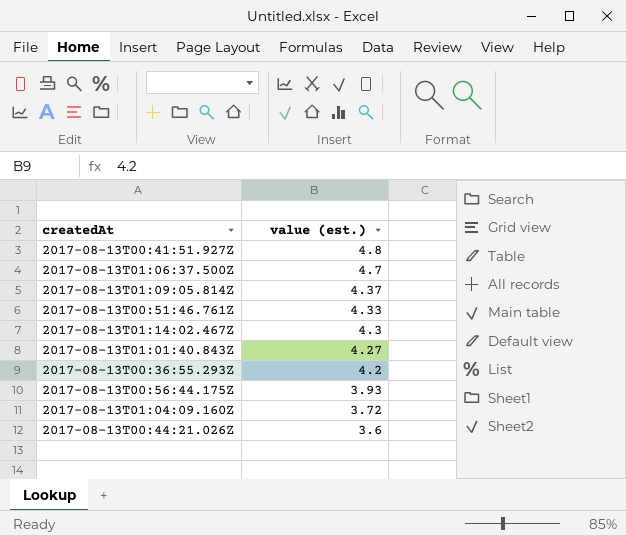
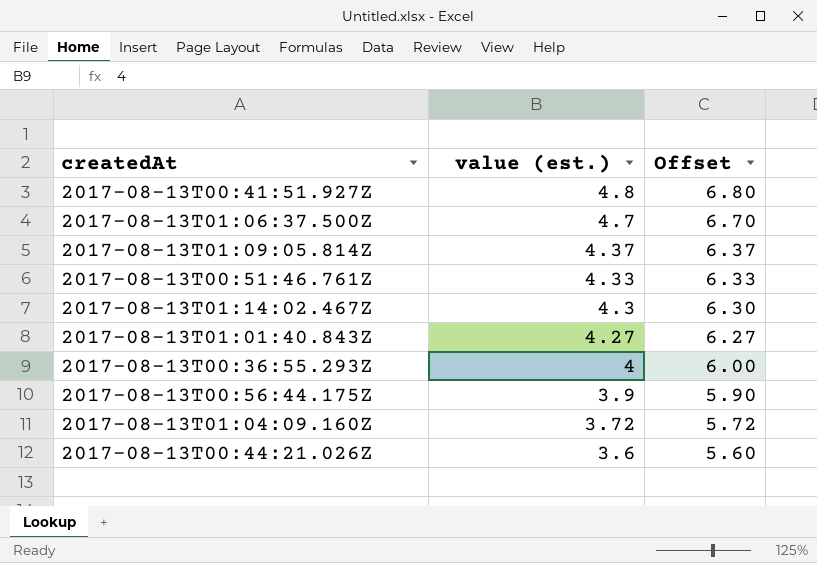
column Offset | formula: none -> [value (est.)] + 2
2017-08-13T00:36:55.293Z | value (est.): 4.2 -> 4
2017-08-13T00:56:44.175Z | value (est.): 3.93 -> 3.9

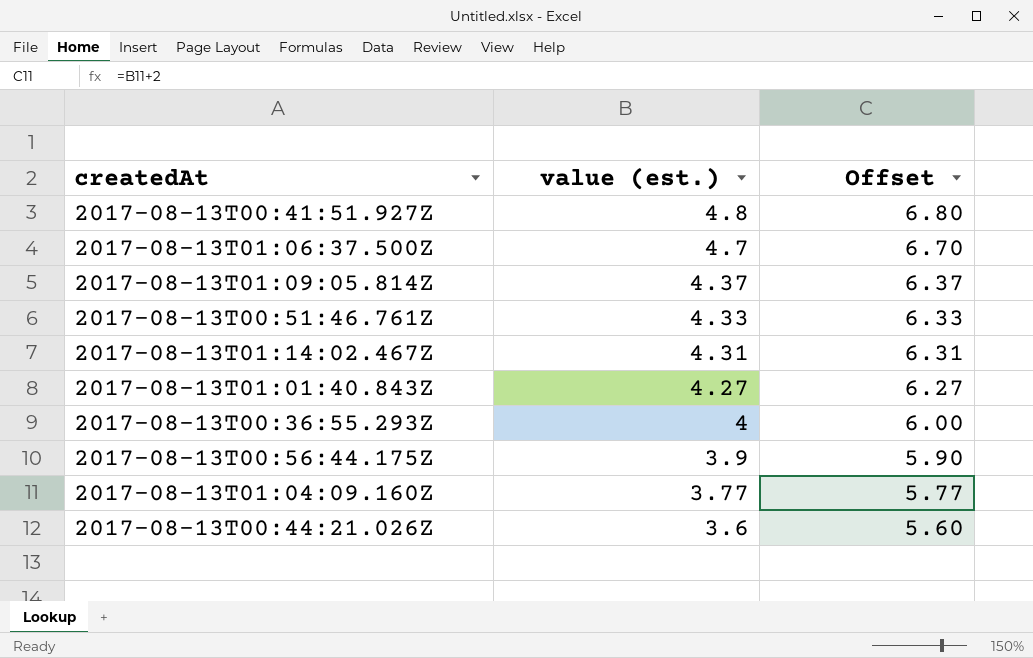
2017-08-13T01:14:02.467Z | value (est.): 4.3 -> 4.31
2017-08-13T01:14:02.467Z | Offset: 6.30 -> 6.31
2017-08-13T01:04:09.160Z | value (est.): 3.72 -> 3.77
2017-08-13T01:04:09.160Z | Offset: 5.72 -> 5.77

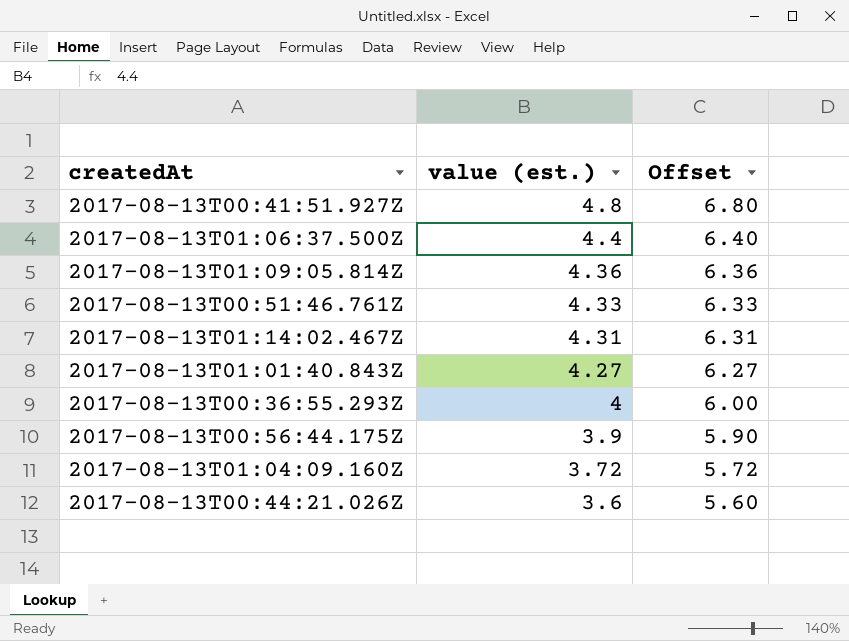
2017-08-13T01:06:37.500Z | value (est.): 4.7 -> 4.4
2017-08-13T01:06:37.500Z | Offset: 6.70 -> 6.40
2017-08-13T01:09:05.814Z | value (est.): 4.37 -> 4.36
2017-08-13T01:09:05.814Z | Offset: 6.37 -> 6.36
2017-08-13T01:04:09.160Z | value (est.): 3.77 -> 3.72
2017-08-13T01:04:09.160Z | Offset: 5.77 -> 5.72

